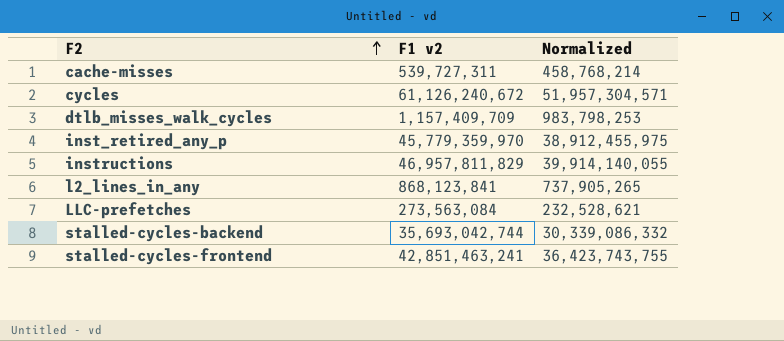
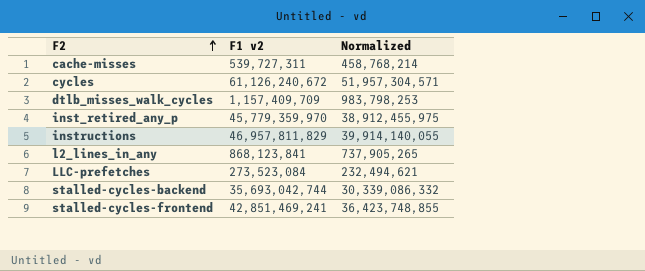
LLC-prefetches | F1 v2: 273,563,084 -> 273,523,084
LLC-prefetches | Normalized: 232,528,621 -> 232,494,621
stalled-cycles-frontend | F1 v2: 42,851,463,241 -> 42,851,469,241
stalled-cycles-frontend | Normalized: 36,423,743,755 -> 36,423,748,855

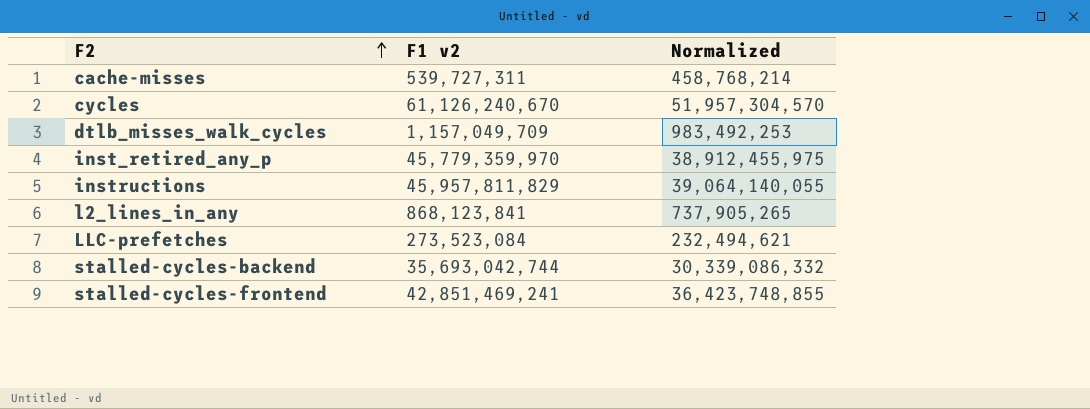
cycles | F1 v2: 61,126,240,672 -> 61,126,240,670
cycles | Normalized: 51,957,304,571 -> 51,957,304,570
dtlb_misses_walk_cycles | F1 v2: 1,157,409,709 -> 1,157,049,709
dtlb_misses_walk_cycles | Normalized: 983,798,253 -> 983,492,253
instructions | F1 v2: 46,957,811,829 -> 45,957,811,829
instructions | Normalized: 39,914,140,055 -> 39,064,140,055

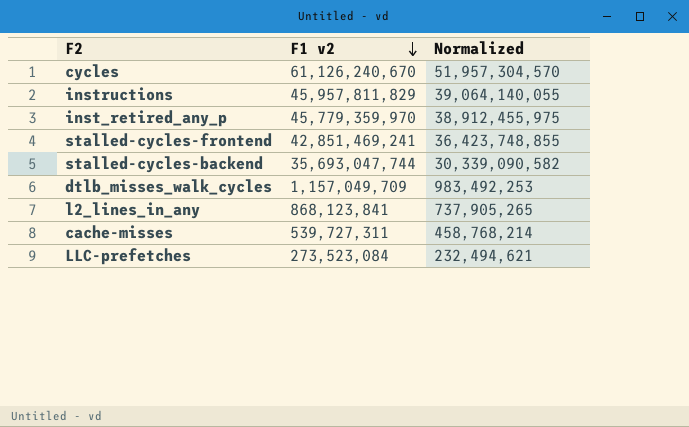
row order: F2 ascending -> F1 v2 descending
stalled-cycles-backend | F1 v2: 35,693,042,744 -> 35,693,047,744
stalled-cycles-backend | Normalized: 30,339,086,332 -> 30,339,090,582

